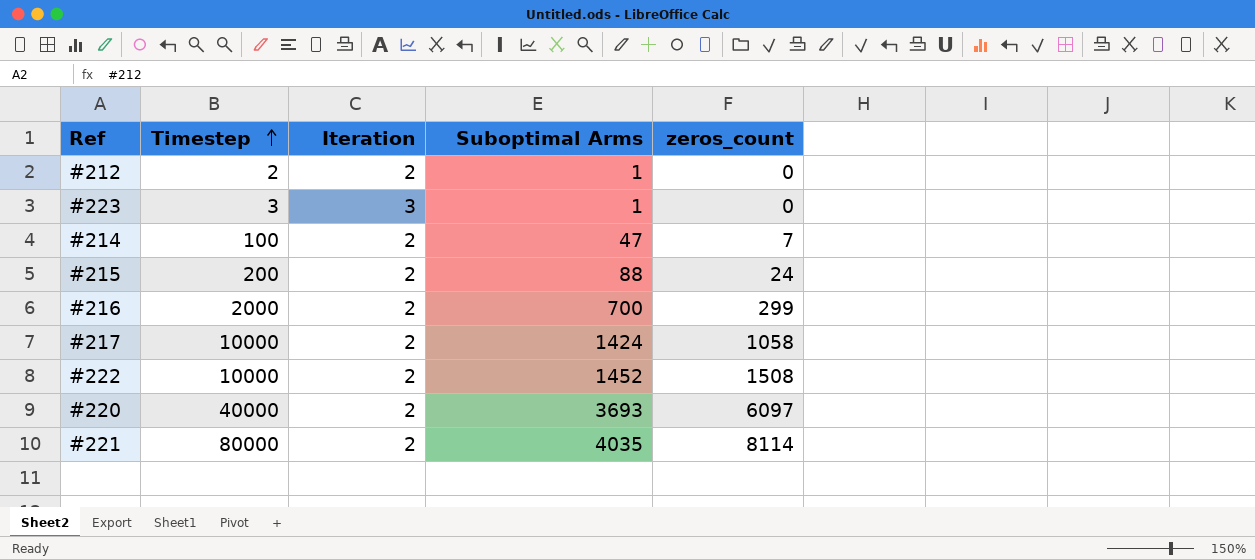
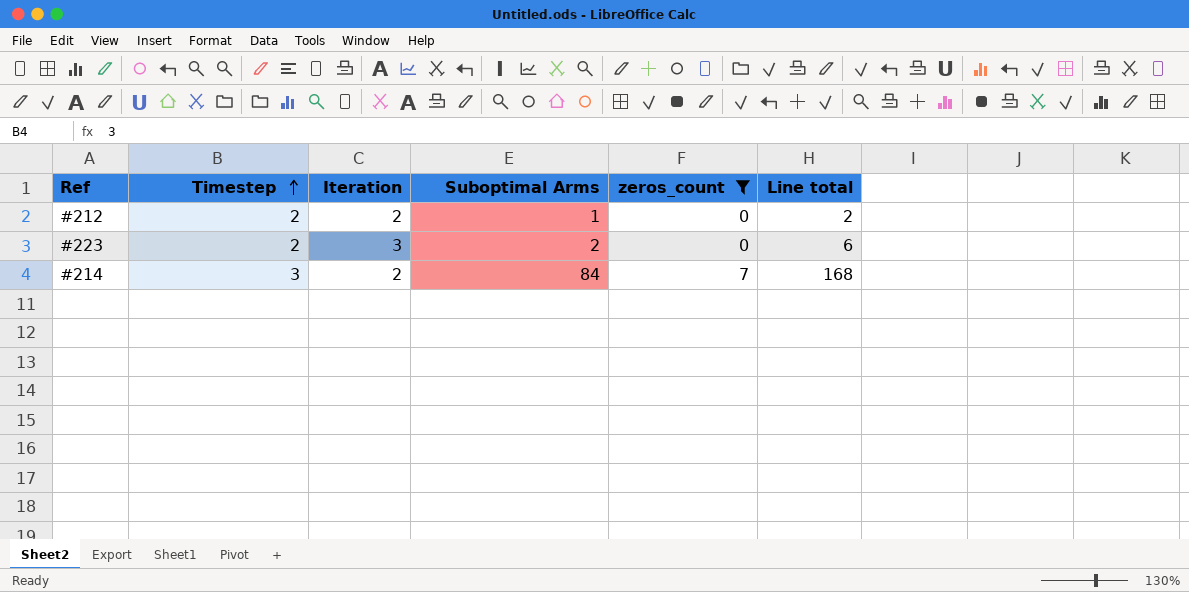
filter: none -> zeros_count <= 7
column Line total | formula: none -> [Iteration] * [Suboptimal Arms]
#223 | Timestep: 3 -> 2
#223 | Suboptimal Arms: 1 -> 2
#214 | Timestep: 100 -> 3
#214 | Suboptimal Arms: 47 -> 84

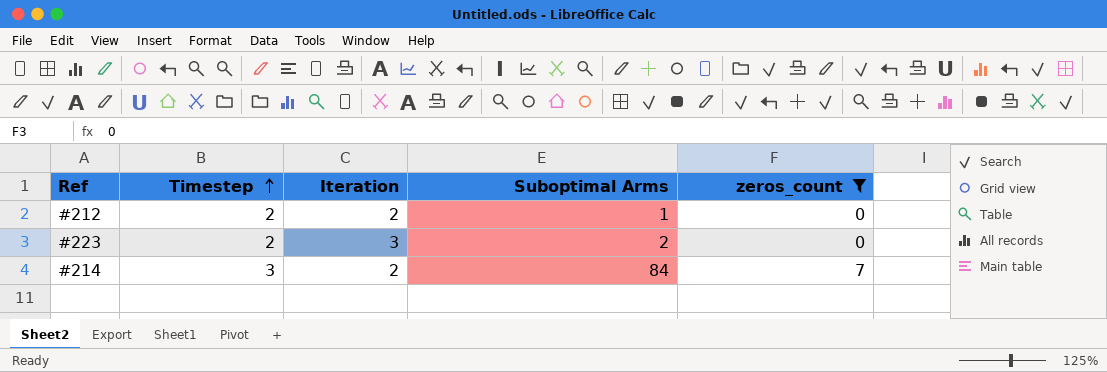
column Line total | formula: [Iteration] * [Suboptimal Arms] -> none

